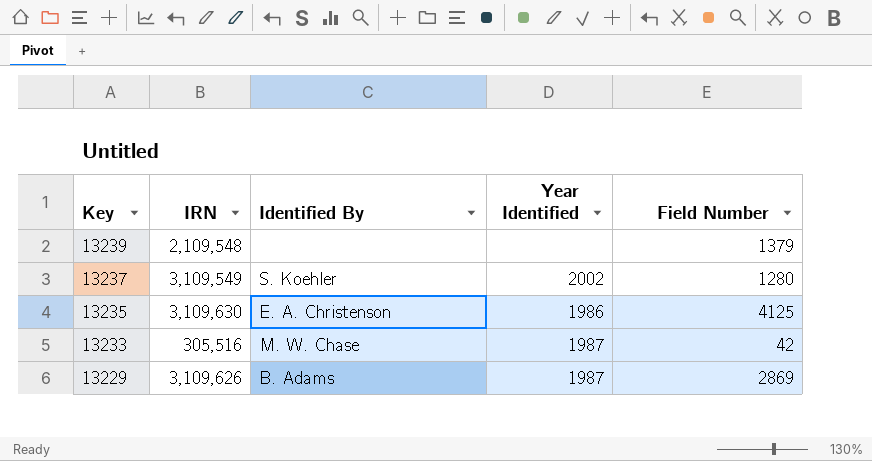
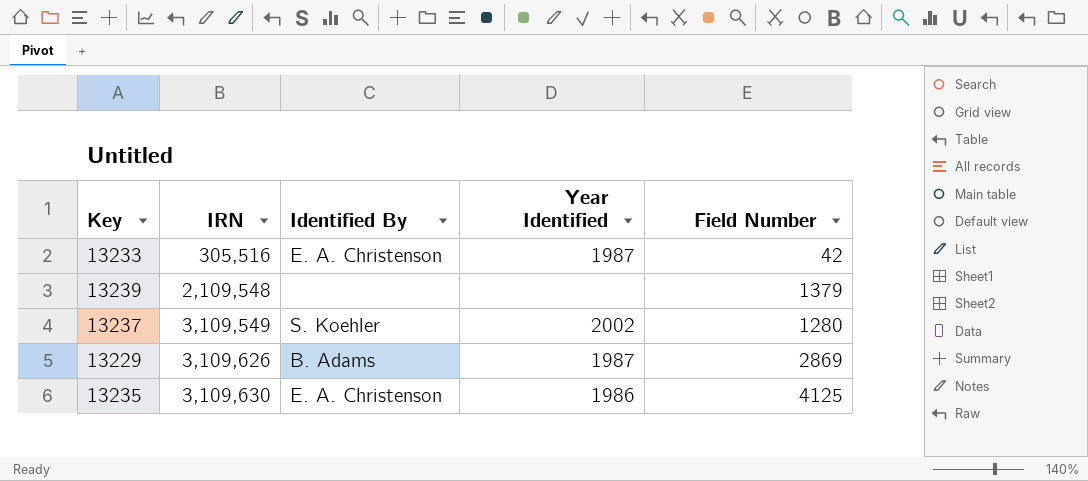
row order: Key descending -> IRN ascending
13233 | Identified By: M. W. Chase -> E. A. Christenson

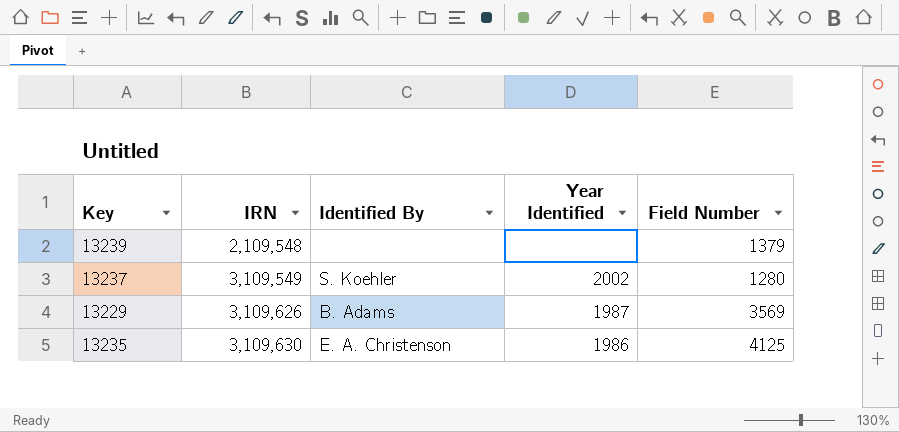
row 13233: 305,516 | E. A. Christenson | 1987 | 42 -> none
13229 | Field Number: 2869 -> 3569

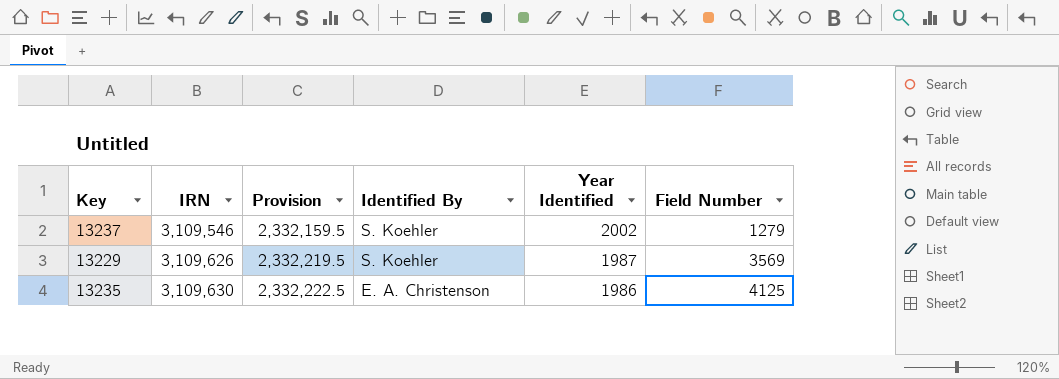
column Provision | formula: none -> [IRN] * 0.75
row 13239: 2,109,548 | none | none | 1379 -> none
13237 | IRN: 3,109,549 -> 3,109,546
13237 | Field Number: 1280 -> 1279
13229 | Identified By: B. Adams -> S. Koehler

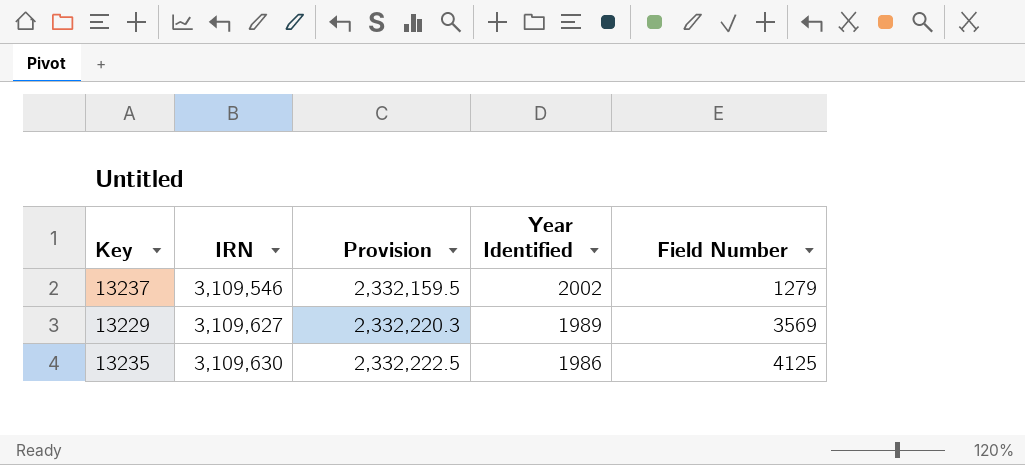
column Identified By | position: 4 -> none
13229 | IRN: 3,109,626 -> 3,109,627
13229 | Provision: 2,332,219.5 -> 2,332,220.3
13229 | Year Identified: 1987 -> 1989

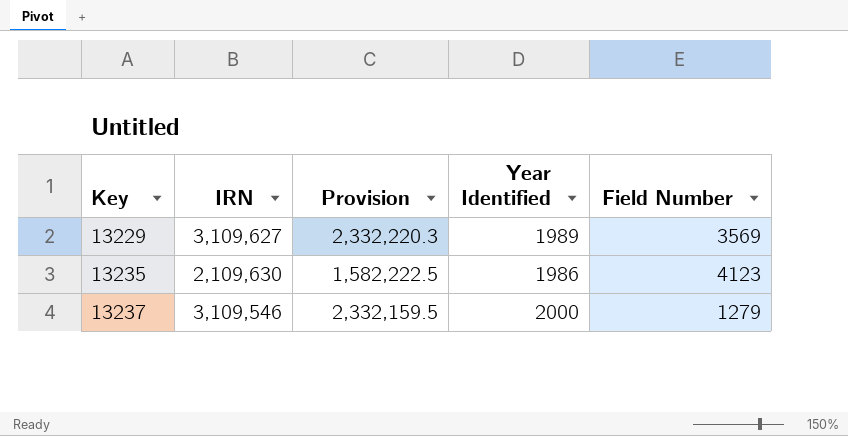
row order: IRN ascending -> Key ascending
13235 | IRN: 3,109,630 -> 2,109,630
13235 | Provision: 2,332,222.5 -> 1,582,222.5
13235 | Field Number: 4125 -> 4123
13237 | Year Identified: 2002 -> 2000

